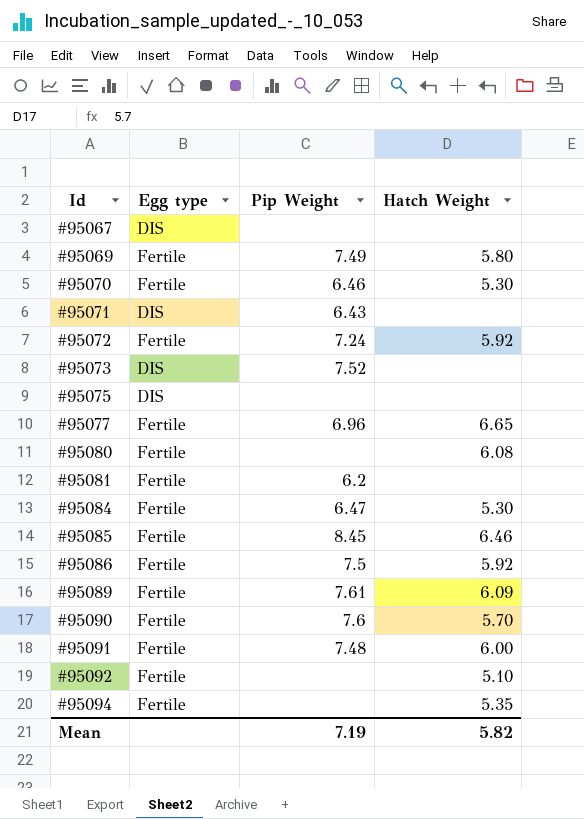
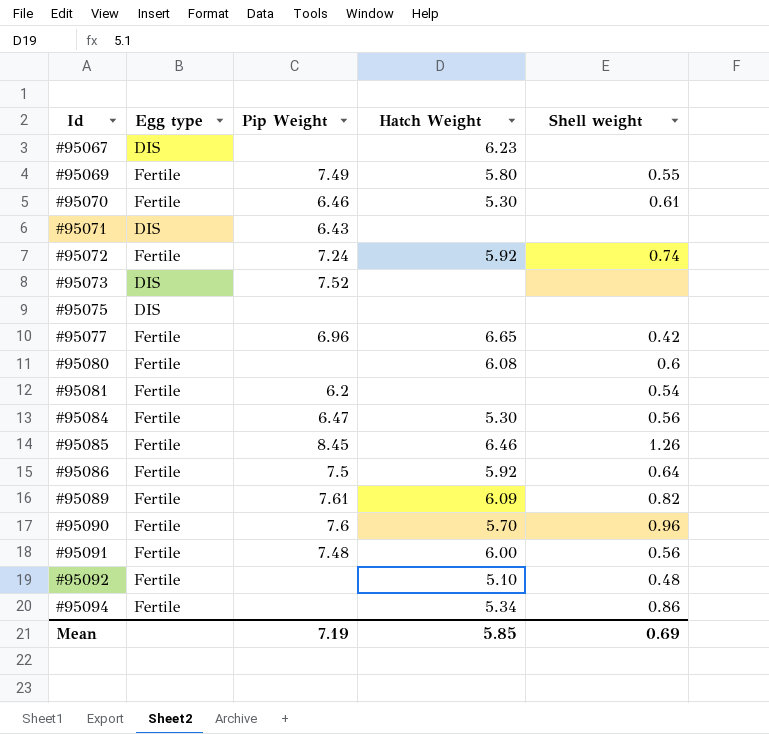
column Shell weight | position: none -> 5
#95067 | Hatch Weight: none -> 6.23
#95094 | Hatch Weight: 5.35 -> 5.34
Mean | Hatch Weight: 5.82 -> 5.85

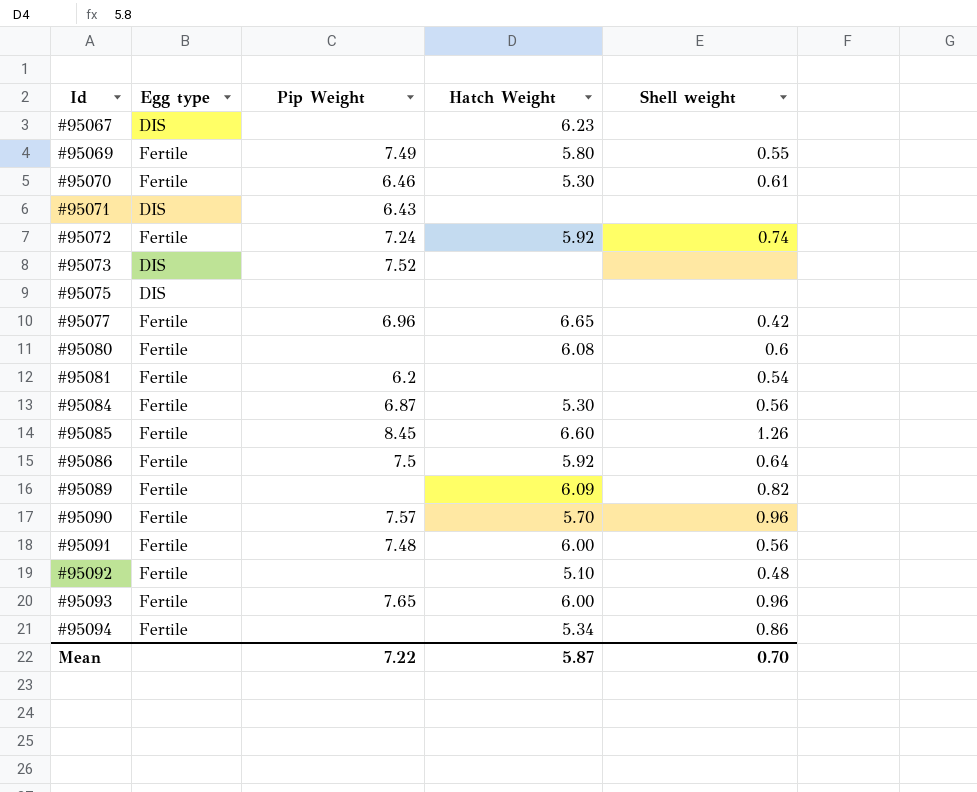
#95084 | Pip Weight: 6.47 -> 6.87
#95085 | Hatch Weight: 6.46 -> 6.60
#95089 | Pip Weight: 7.61 -> none
#95090 | Pip Weight: 7.6 -> 7.57
row #95093: none -> Fertile | 7.65 | 6.00 | 0.96
Mean | Pip Weight: 7.19 -> 7.22
Mean | Hatch Weight: 5.85 -> 5.87
Mean | Shell weight: 0.69 -> 0.70

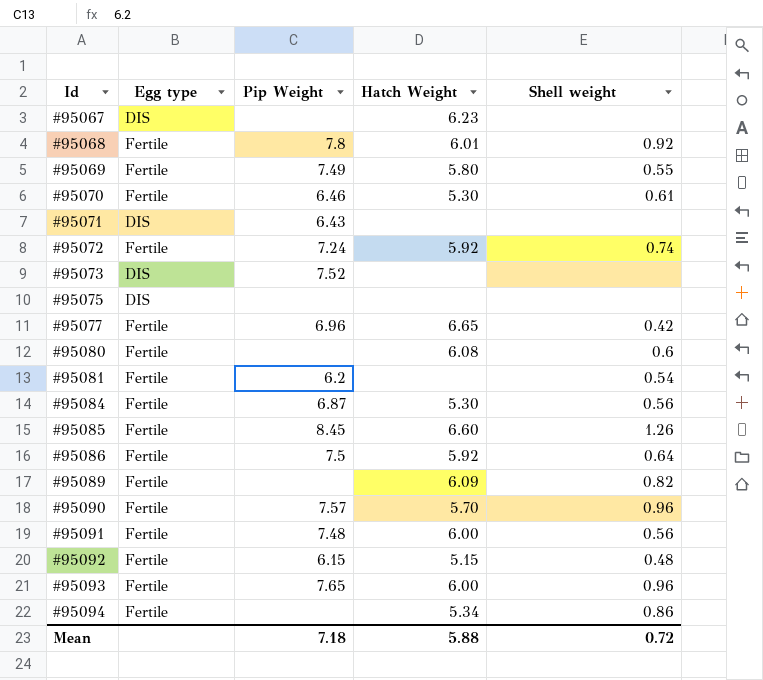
row #95068: none -> Fertile | 7.8 | 6.01 | 0.92
#95092 | Pip Weight: none -> 6.15
#95092 | Hatch Weight: 5.10 -> 5.15
Mean | Pip Weight: 7.22 -> 7.18
Mean | Hatch Weight: 5.87 -> 5.88
Mean | Shell weight: 0.70 -> 0.72

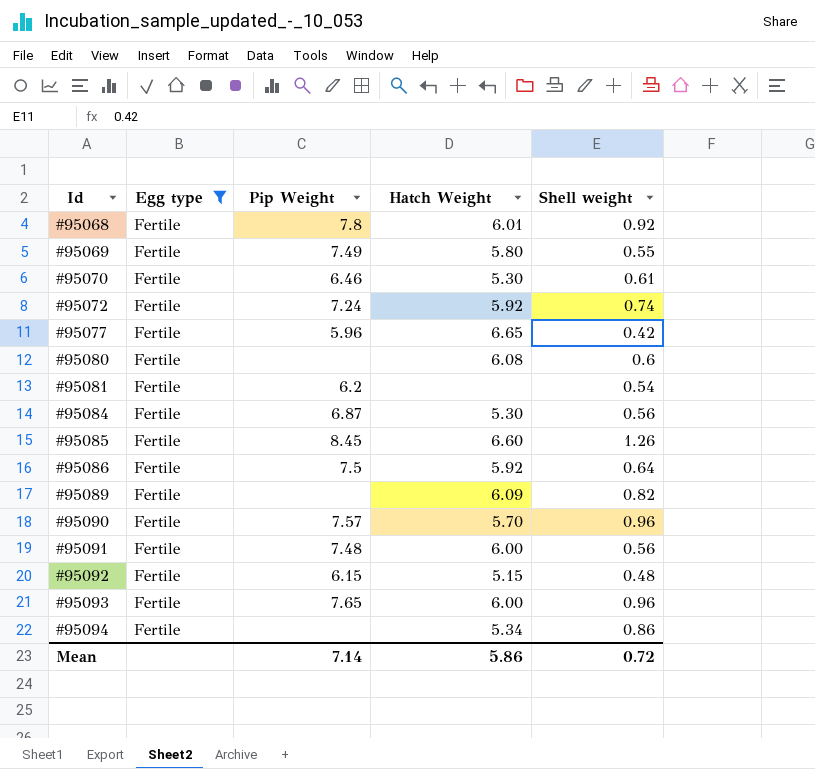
filter: none -> Egg type = Fertile
#95077 | Pip Weight: 6.96 -> 5.96
Mean | Pip Weight: 7.18 -> 7.14
Mean | Hatch Weight: 5.88 -> 5.86

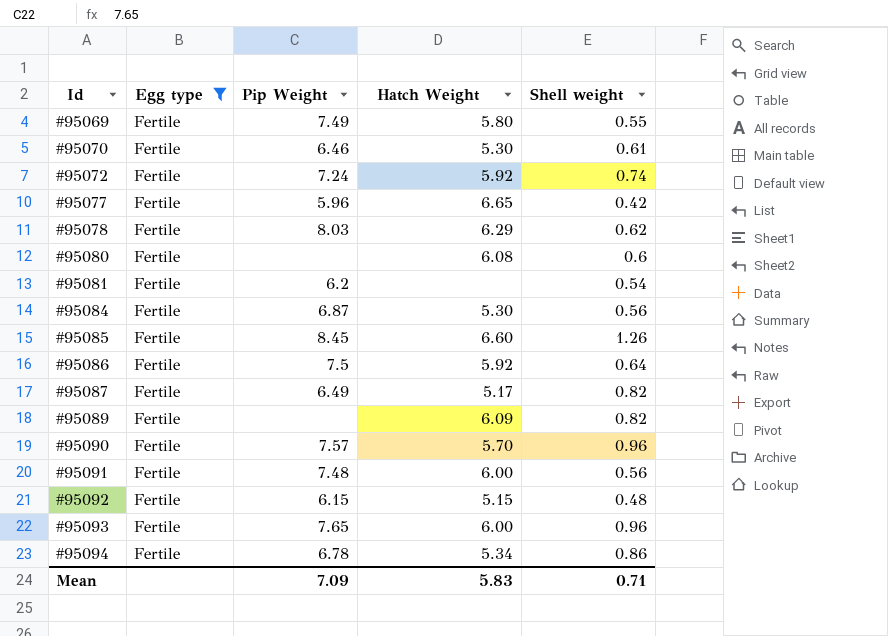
row #95068: Fertile | 7.8 | 6.01 | 0.92 -> none
row #95078: none -> Fertile | 8.03 | 6.29 | 0.62
row #95087: none -> Fertile | 6.49 | 5.17 | 0.82
#95094 | Pip Weight: none -> 6.78
Mean | Pip Weight: 7.14 -> 7.09
Mean | Hatch Weight: 5.86 -> 5.83
Mean | Shell weight: 0.72 -> 0.71

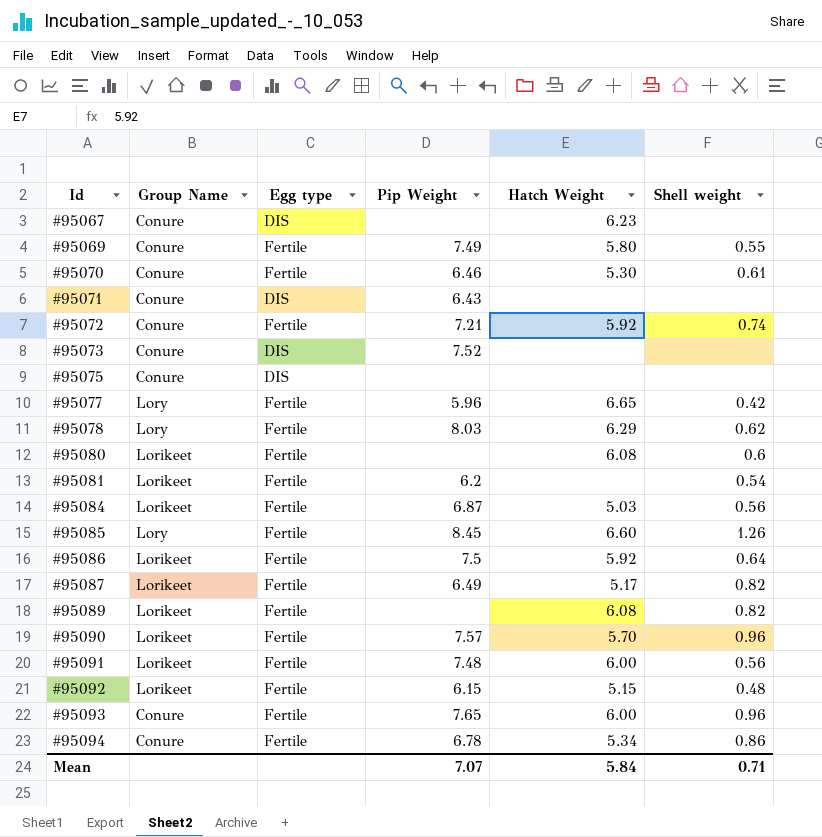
filter: Egg type = Fertile -> none
column Group Name | position: none -> 2
#95072 | Pip Weight: 7.24 -> 7.21
#95084 | Hatch Weight: 5.30 -> 5.03
#95089 | Hatch Weight: 6.09 -> 6.08
Mean | Pip Weight: 7.09 -> 7.07
Mean | Hatch Weight: 5.83 -> 5.84

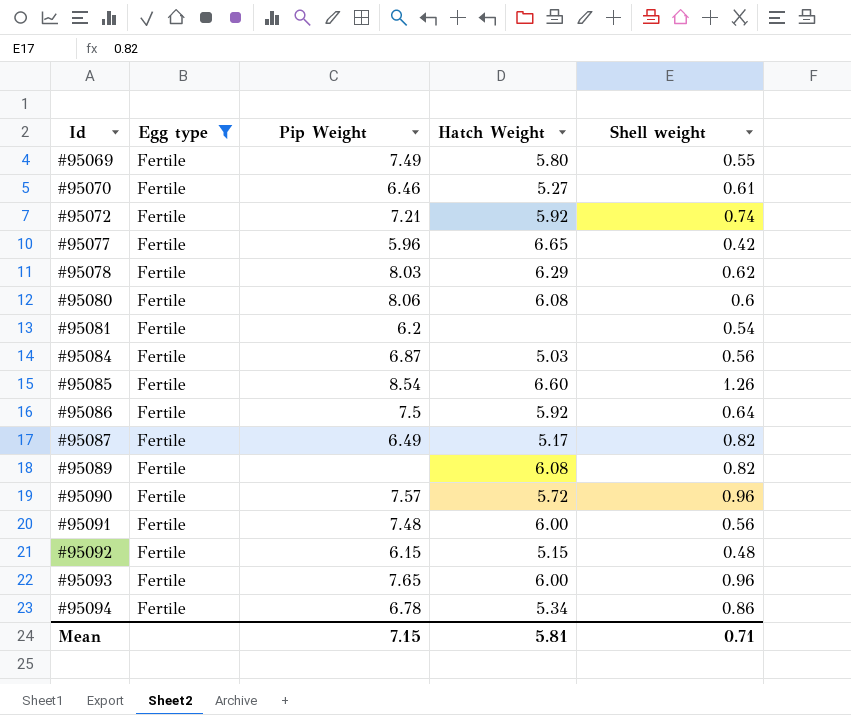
filter: none -> Egg type = Fertile
column Group Name | position: 2 -> none
#95070 | Hatch Weight: 5.30 -> 5.27
#95080 | Pip Weight: none -> 8.06
#95085 | Pip Weight: 8.45 -> 8.54
#95090 | Hatch Weight: 5.70 -> 5.72
Mean | Pip Weight: 7.07 -> 7.15
Mean | Hatch Weight: 5.84 -> 5.81

